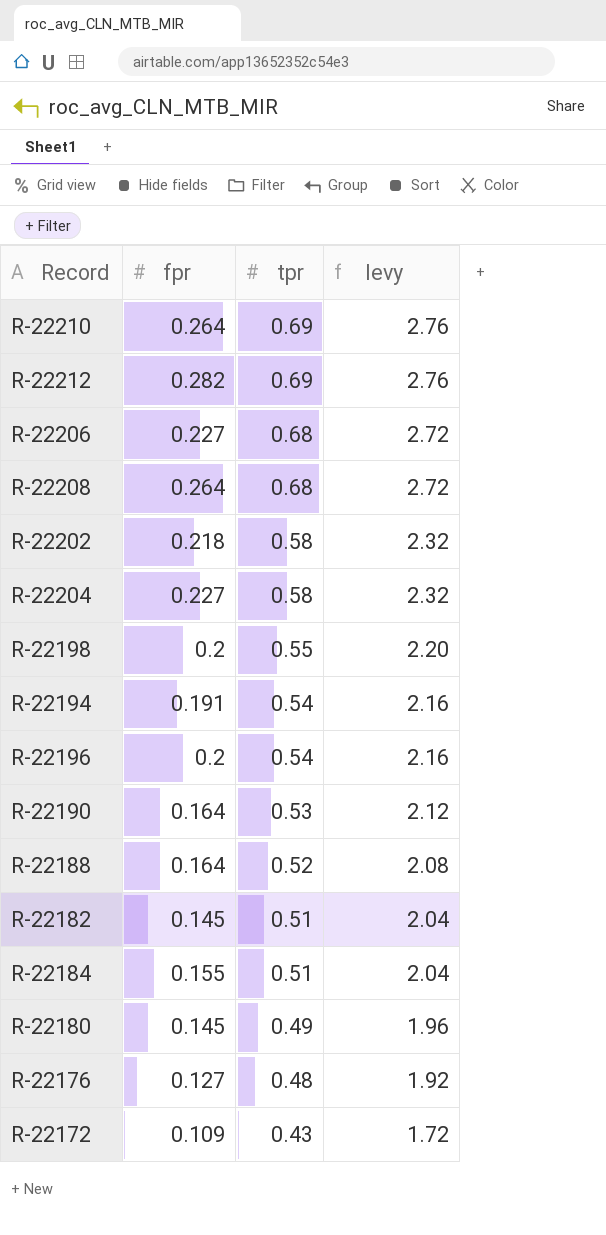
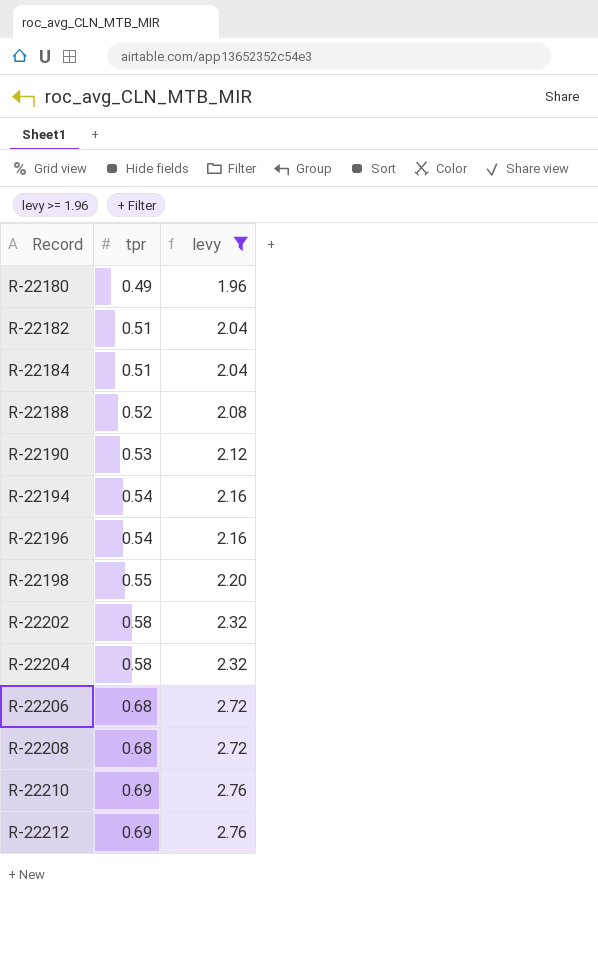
filter: none -> levy >= 1.96
row order: tpr descending -> Record ascending
column fpr | position: 2 -> none

